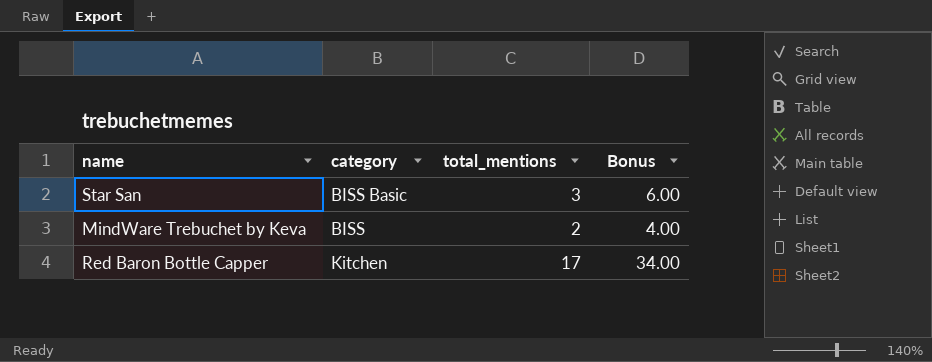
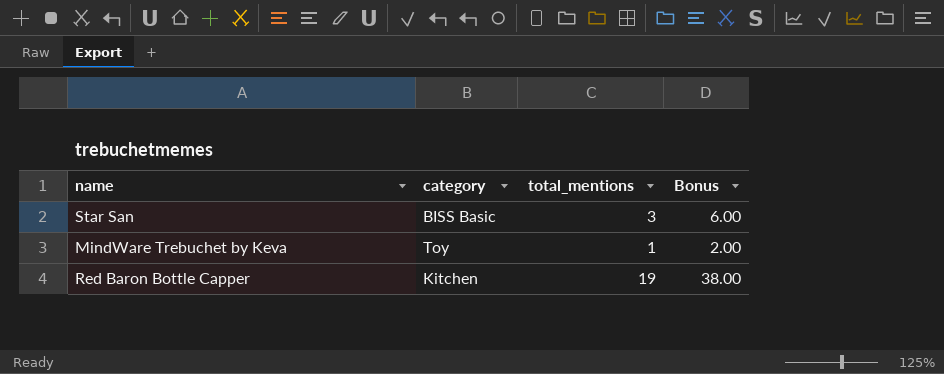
MindWare Trebuchet by Keva | category: BISS -> Toy
MindWare Trebuchet by Keva | total_mentions: 2 -> 1
MindWare Trebuchet by Keva | Bonus: 4.00 -> 2.00
Red Baron Bottle Capper | total_mentions: 17 -> 19
Red Baron Bottle Capper | Bonus: 34.00 -> 38.00

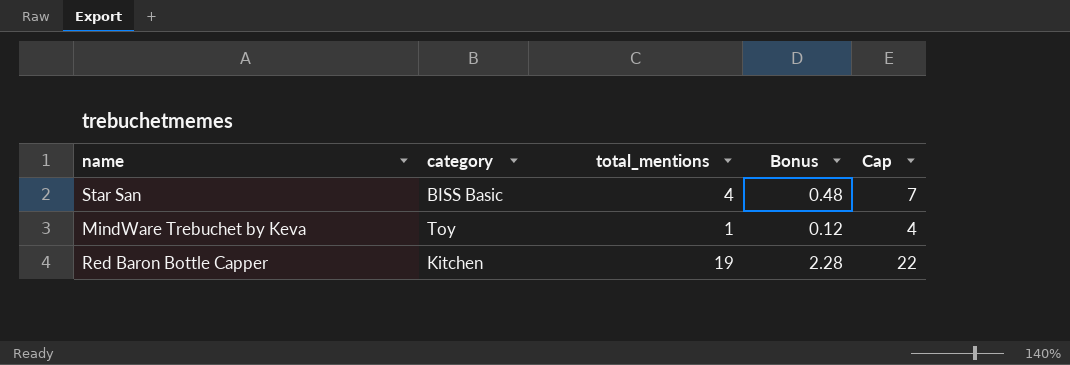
column Bonus | formula: [total_mentions] * 2 -> [total_mentions] * 0.12
column Cap | formula: none -> [total_mentions] + 3
Star San | total_mentions: 3 -> 4

